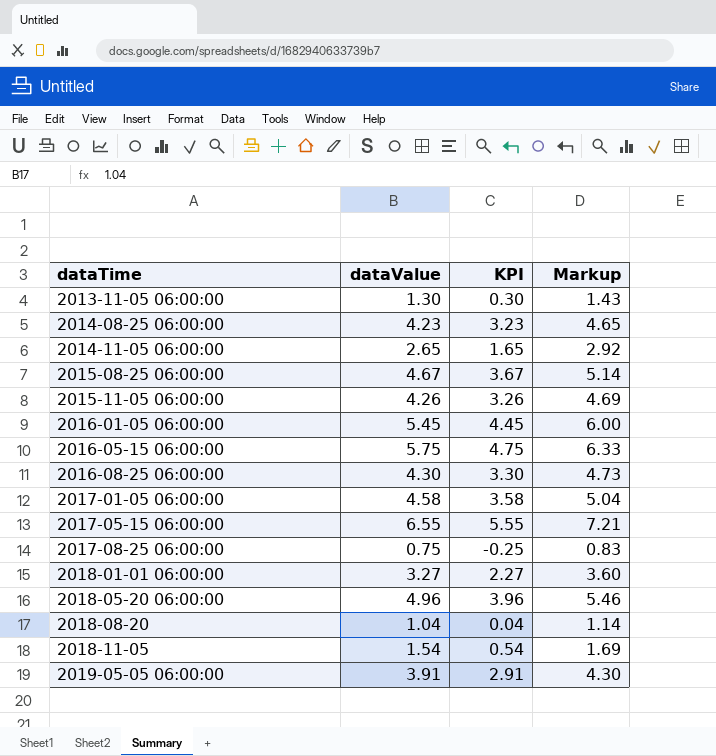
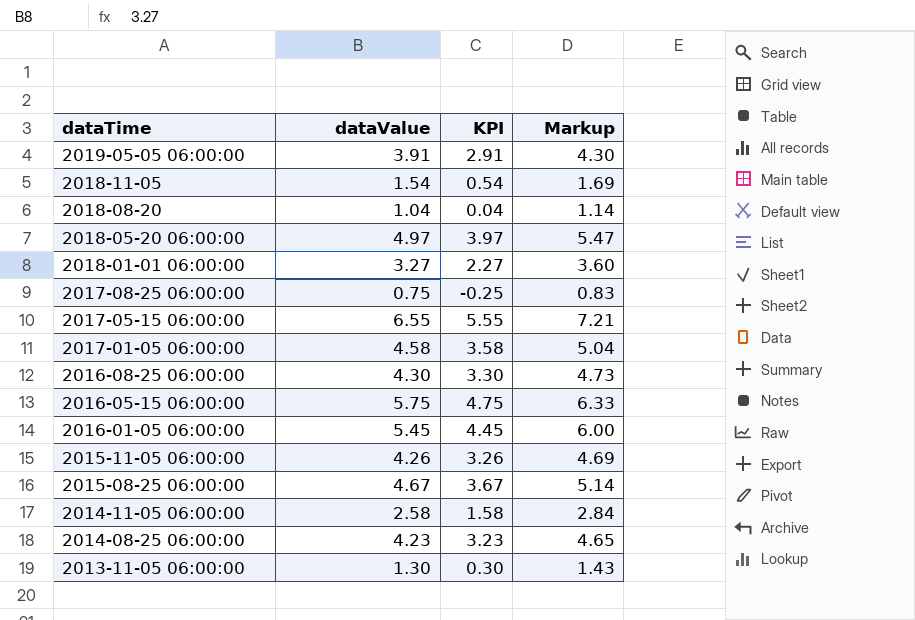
row order: dataTime ascending -> dataTime descending
2018-05-20 06:00:00 | dataValue: 4.96 -> 4.97
2018-05-20 06:00:00 | KPI: 3.96 -> 3.97
2018-05-20 06:00:00 | Markup: 5.46 -> 5.47
2014-11-05 06:00:00 | dataValue: 2.65 -> 2.58
2014-11-05 06:00:00 | KPI: 1.65 -> 1.58
2014-11-05 06:00:00 | Markup: 2.92 -> 2.84

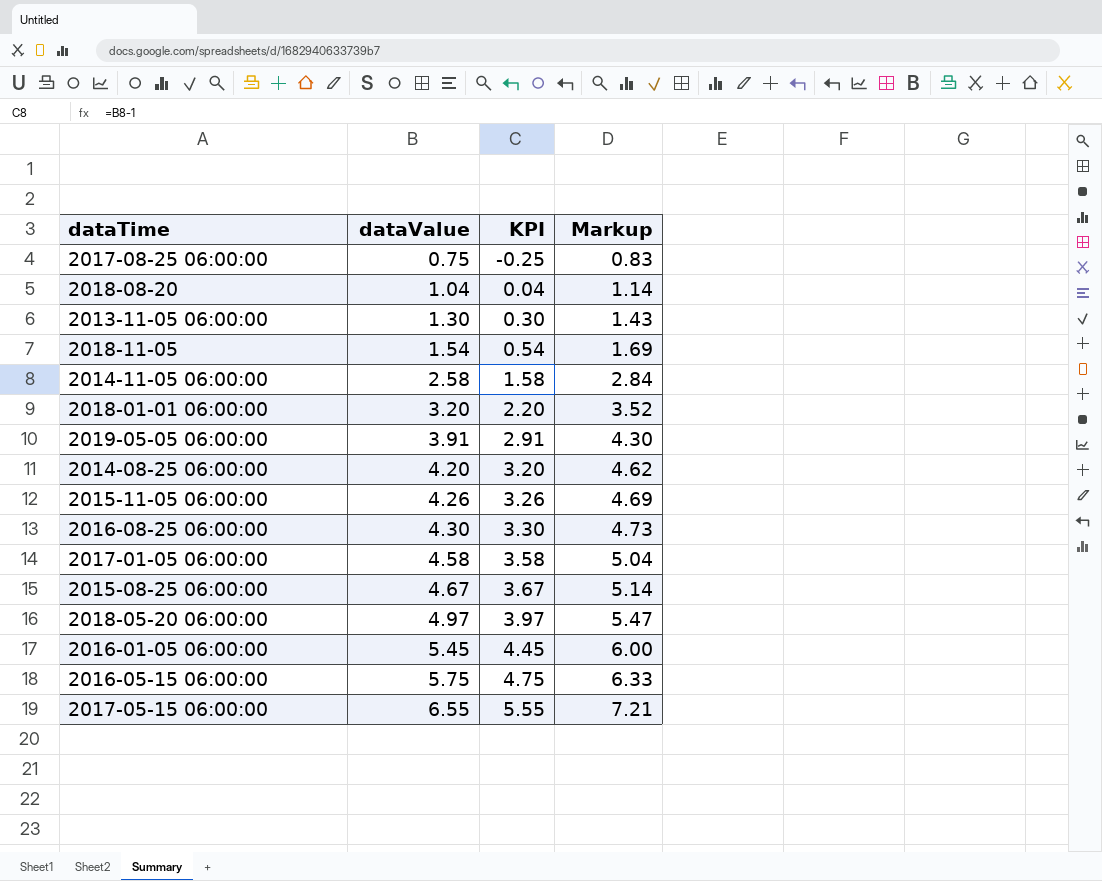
row order: dataTime descending -> dataValue ascending
2018-01-01 06:00:00 | dataValue: 3.27 -> 3.20
2018-01-01 06:00:00 | KPI: 2.27 -> 2.20
2018-01-01 06:00:00 | Markup: 3.60 -> 3.52
2014-08-25 06:00:00 | dataValue: 4.23 -> 4.20
2014-08-25 06:00:00 | KPI: 3.23 -> 3.20
2014-08-25 06:00:00 | Markup: 4.65 -> 4.62

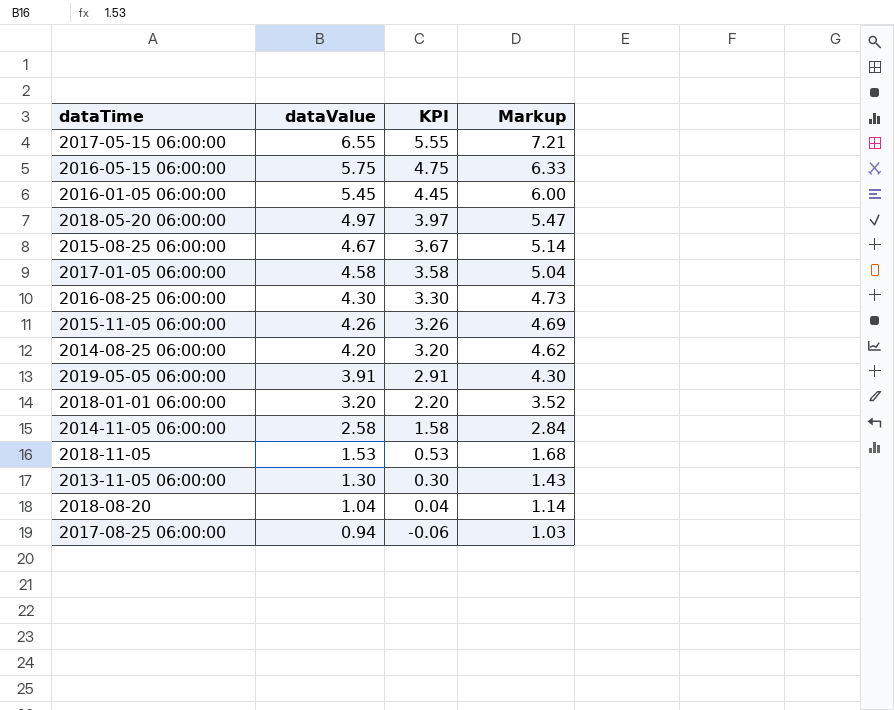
row order: dataValue ascending -> dataValue descending
2018-11-05 | dataValue: 1.54 -> 1.53
2018-11-05 | KPI: 0.54 -> 0.53
2018-11-05 | Markup: 1.69 -> 1.68
2017-08-25 06:00:00 | dataValue: 0.75 -> 0.94
2017-08-25 06:00:00 | KPI: -0.25 -> -0.06
2017-08-25 06:00:00 | Markup: 0.83 -> 1.03

